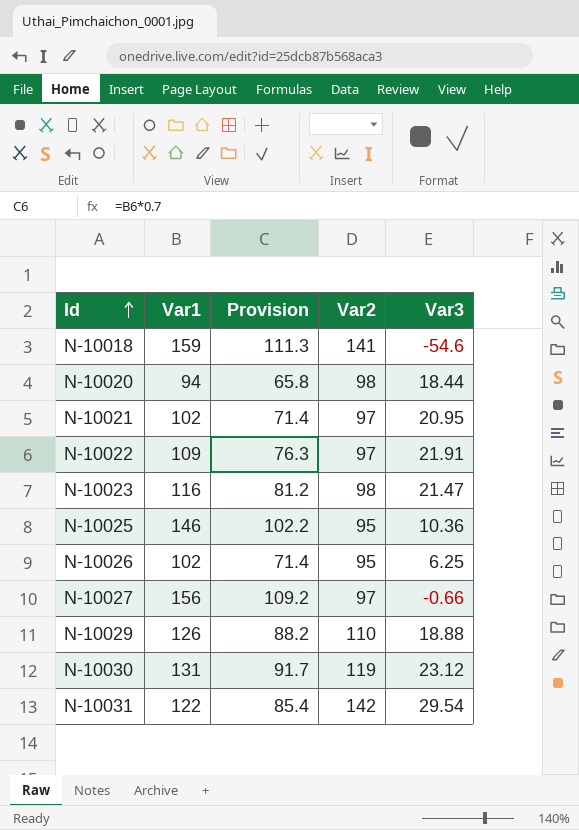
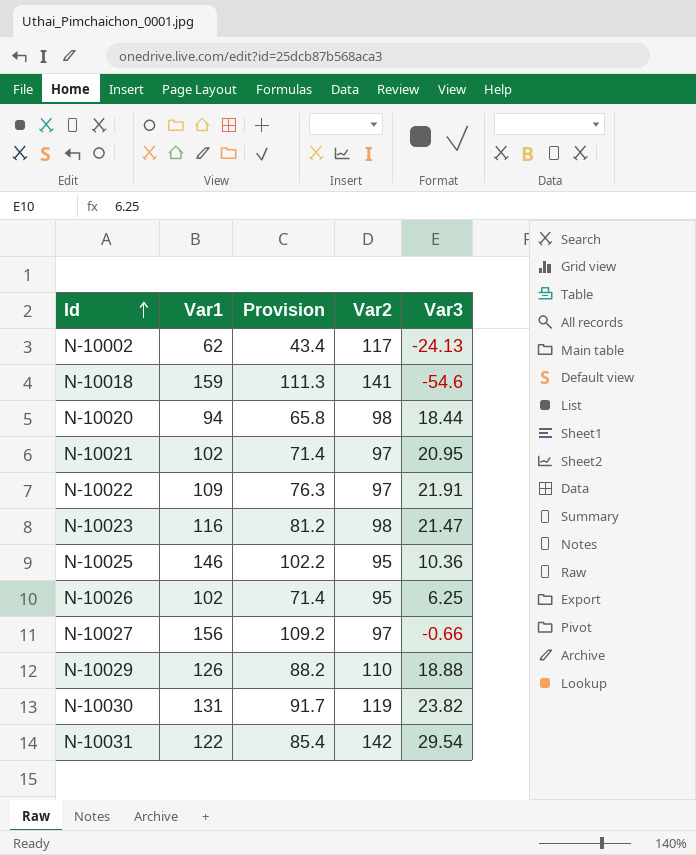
row N-10002: none -> 62 | 43.4 | 117 | -24.13
N-10030 | Var3: 23.12 -> 23.82

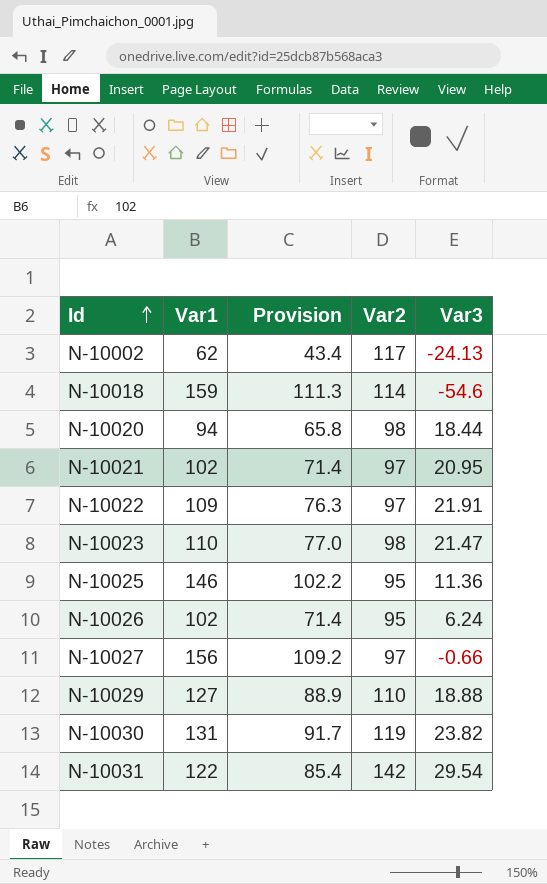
N-10018 | Var2: 141 -> 114
N-10023 | Var1: 116 -> 110
N-10023 | Provision: 81.2 -> 77.0
N-10025 | Var3: 10.36 -> 11.36
N-10026 | Var3: 6.25 -> 6.24
N-10029 | Var1: 126 -> 127
N-10029 | Provision: 88.2 -> 88.9

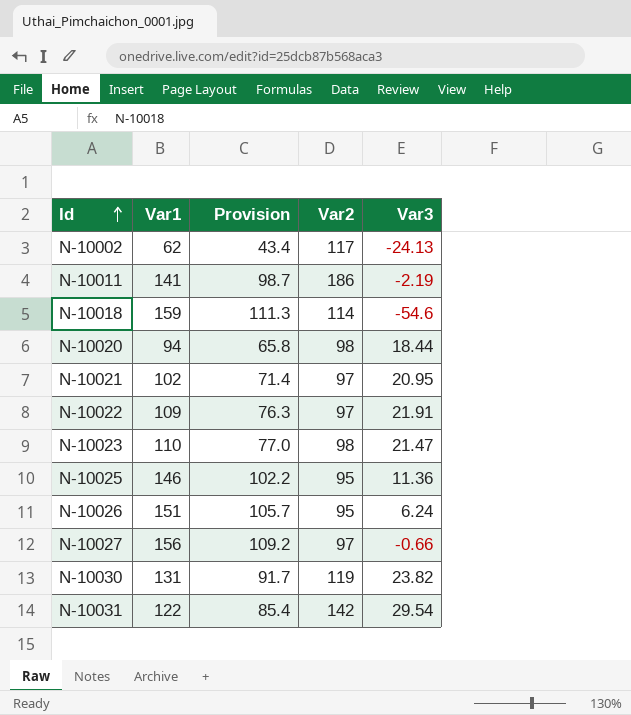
row N-10029: 127 | 88.9 | 110 | 18.88 -> none
row N-10011: none -> 141 | 98.7 | 186 | -2.19
N-10026 | Var1: 102 -> 151
N-10026 | Provision: 71.4 -> 105.7

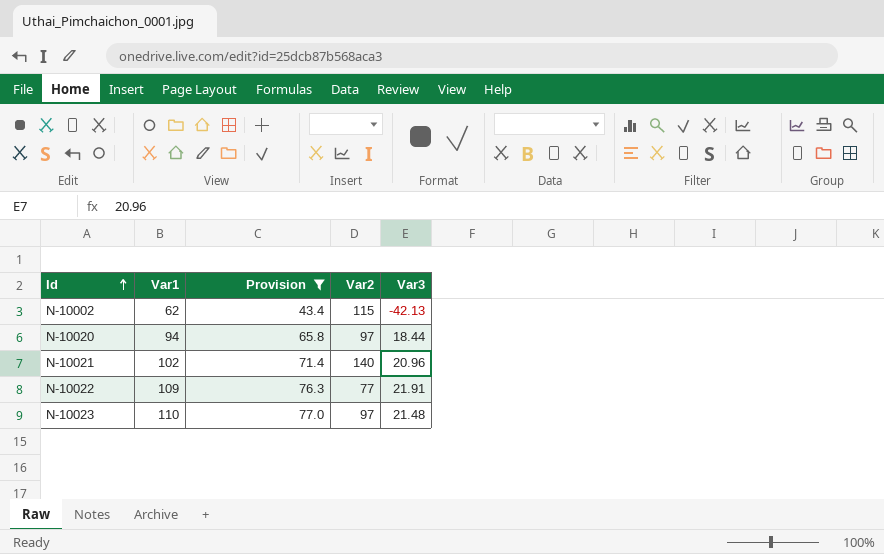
filter: none -> Provision <= 77.0
N-10002 | Var2: 117 -> 115
N-10002 | Var3: -24.13 -> -42.13
N-10020 | Var2: 98 -> 97
N-10021 | Var2: 97 -> 140
N-10021 | Var3: 20.95 -> 20.96
N-10022 | Var2: 97 -> 77
N-10023 | Var2: 98 -> 97
N-10023 | Var3: 21.47 -> 21.48

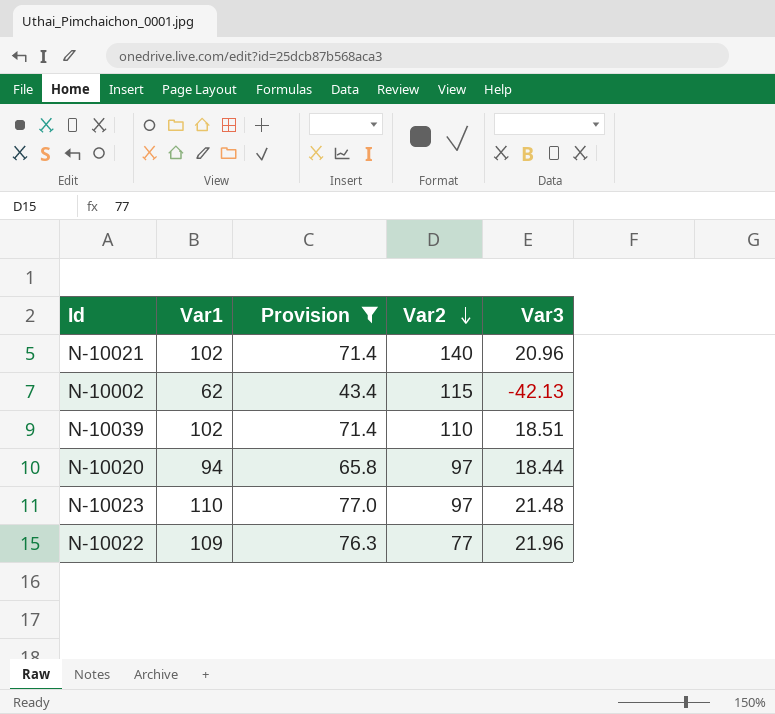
row order: Id ascending -> Var2 descending
row N-10039: none -> 102 | 71.4 | 110 | 18.51
N-10022 | Var3: 21.91 -> 21.96

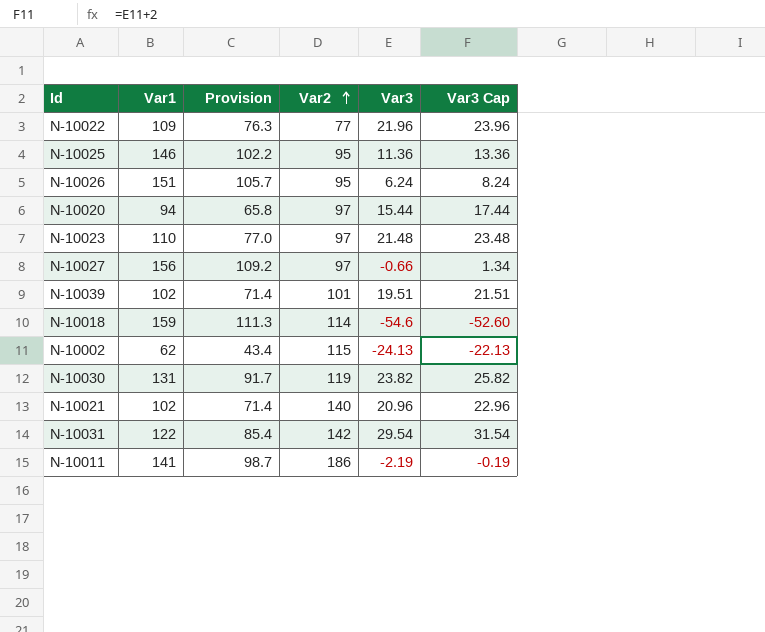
filter: Provision <= 77.0 -> none
row order: Var2 descending -> Var2 ascending
column Var3 Cap | formula: none -> [Var3] + 2
N-10020 | Var3: 18.44 -> 15.44
N-10039 | Var2: 110 -> 101
N-10039 | Var3: 18.51 -> 19.51
N-10002 | Var3: -42.13 -> -24.13

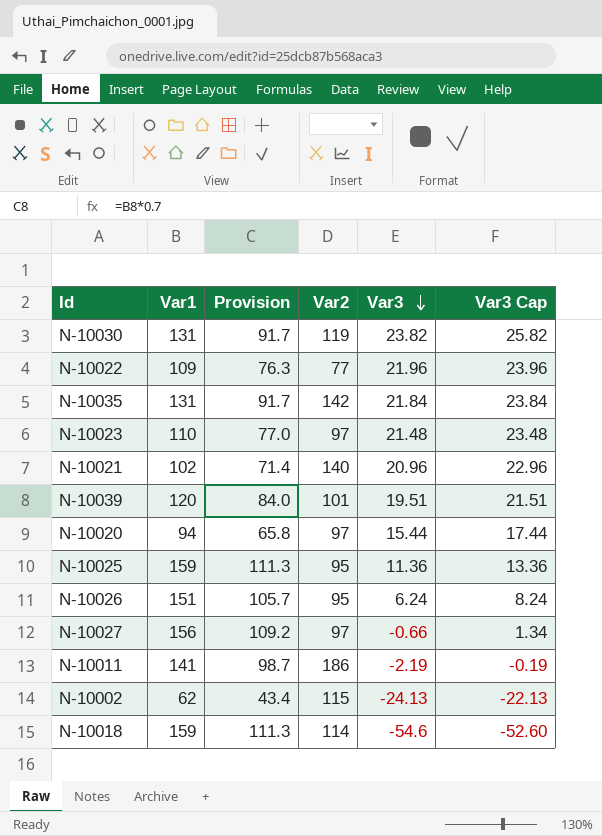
row order: Var2 ascending -> Var3 descending
row N-10031: 122 | 85.4 | 142 | 29.54 | 31.54 -> none
row N-10035: none -> 131 | 91.7 | 142 | 21.84 | 23.84
N-10039 | Var1: 102 -> 120
N-10039 | Provision: 71.4 -> 84.0
N-10025 | Var1: 146 -> 159
N-10025 | Provision: 102.2 -> 111.3

